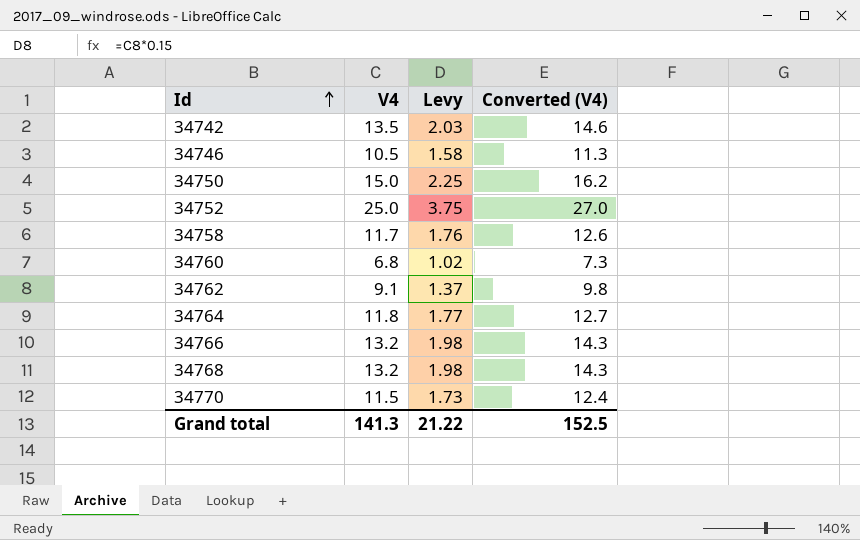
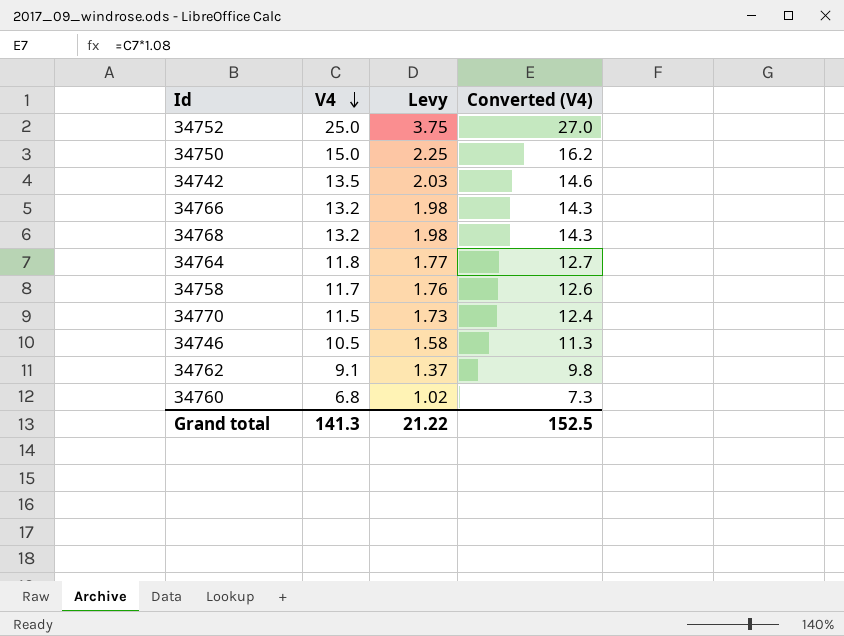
row order: Id ascending -> V4 descending

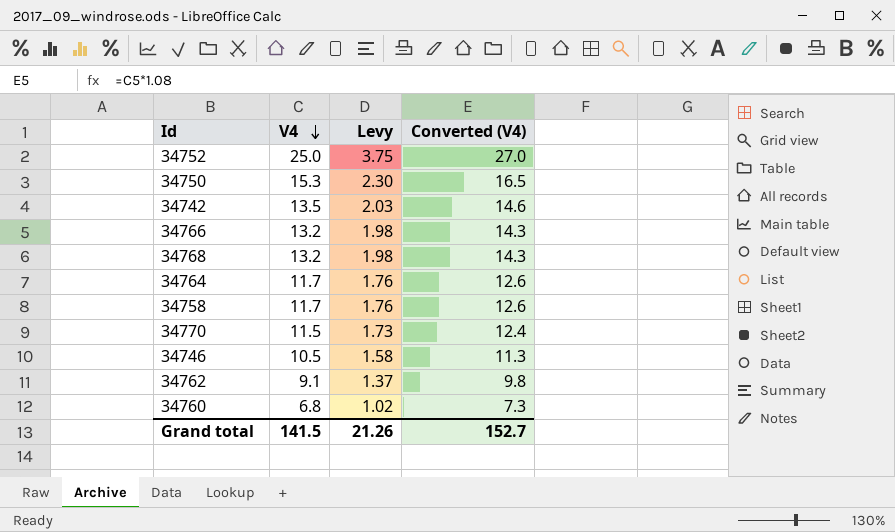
34750 | V4: 15.0 -> 15.3
34750 | Levy: 2.25 -> 2.30
34750 | Converted (V4): 16.2 -> 16.5
34764 | V4: 11.8 -> 11.7
34764 | Levy: 1.77 -> 1.76
34764 | Converted (V4): 12.7 -> 12.6
Grand total | V4: 141.3 -> 141.5
Grand total | Levy: 21.22 -> 21.26
Grand total | Converted (V4): 152.5 -> 152.7

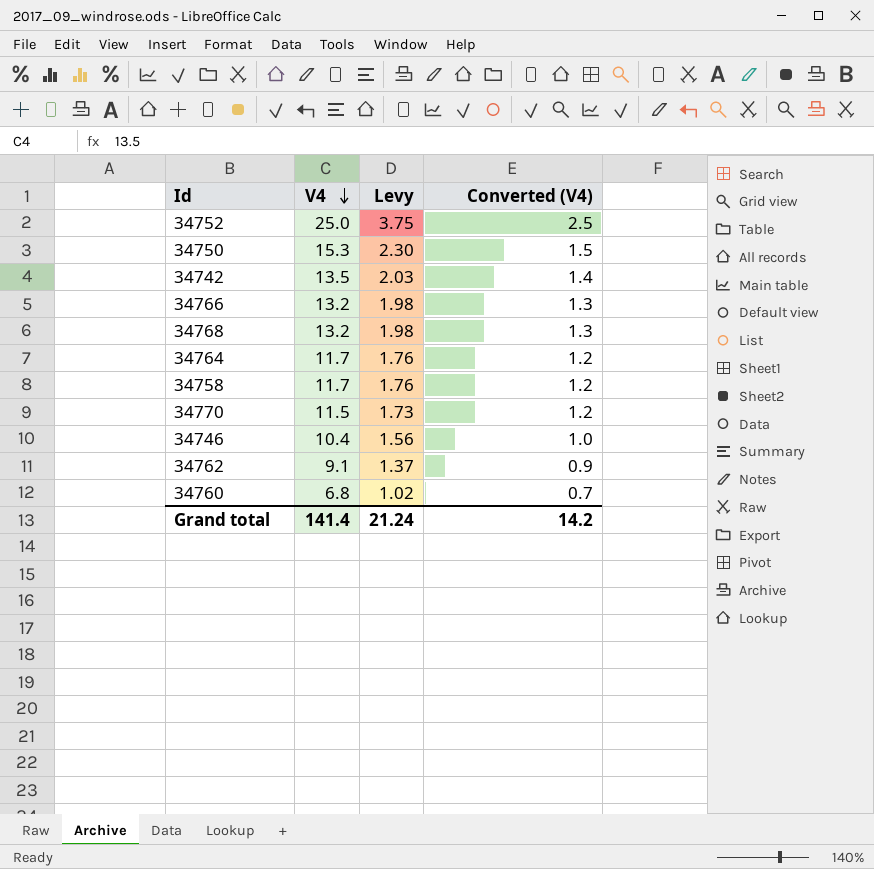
column Converted (V4) | formula: [V4] * 1.08 -> [V4] * 0.1
34746 | V4: 10.5 -> 10.4
34746 | Levy: 1.58 -> 1.56
Grand total | V4: 141.5 -> 141.4
Grand total | Levy: 21.26 -> 21.24
Grand total | Converted (V4): 152.7 -> 14.2

